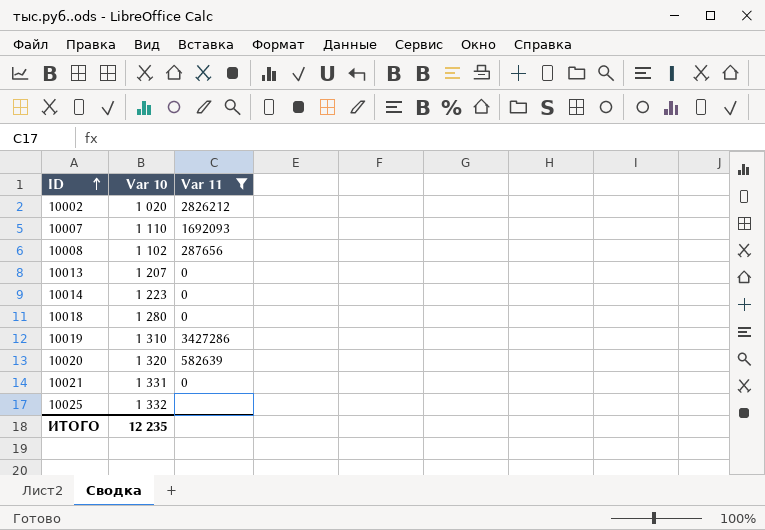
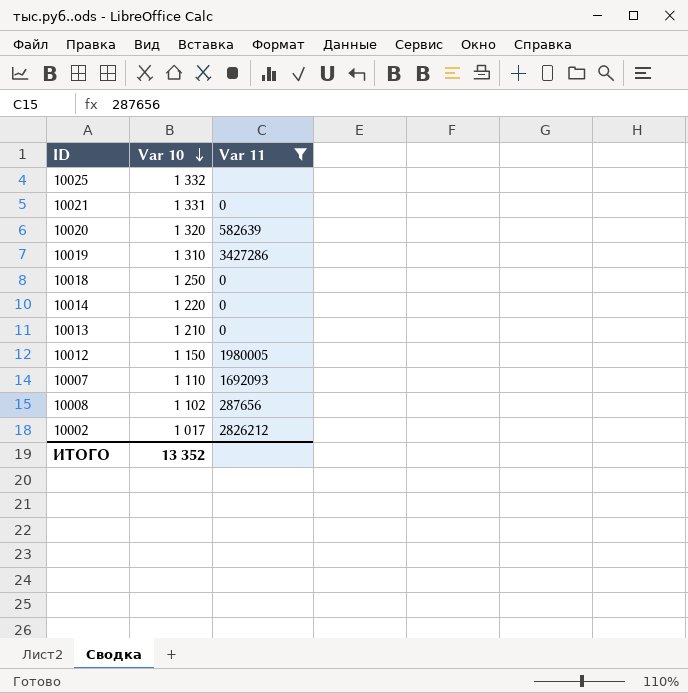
row order: ID ascending -> Var 10 descending
10018 | Var 10: 1 280 -> 1 250
10014 | Var 10: 1 223 -> 1 220
10013 | Var 10: 1 207 -> 1 210
row 10012: none -> 1 150 | 1980005
10002 | Var 10: 1 020 -> 1 017
ИТОГО | Var 10: 12 235 -> 13 352

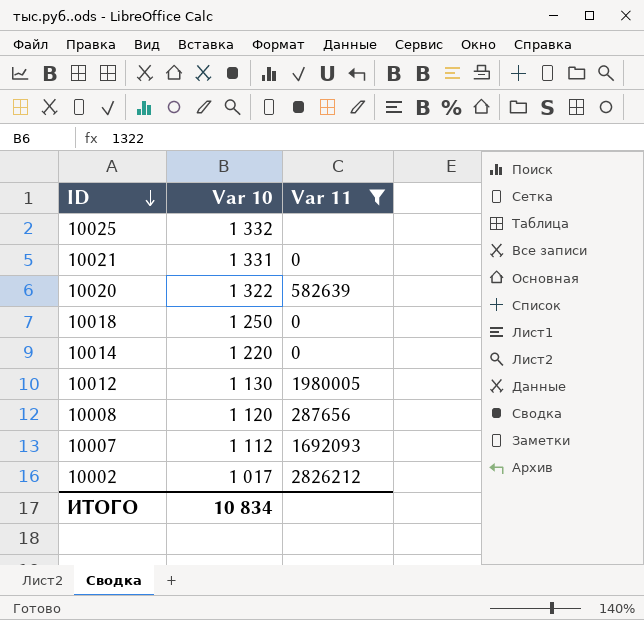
row order: Var 10 descending -> ID descending
row 10019: 1 310 | 3427286 -> none
row 10013: 1 210 | 0 -> none
10020 | Var 10: 1 320 -> 1 322
10012 | Var 10: 1 150 -> 1 130
10008 | Var 10: 1 102 -> 1 120
10007 | Var 10: 1 110 -> 1 112
ИТОГО | Var 10: 13 352 -> 10 834

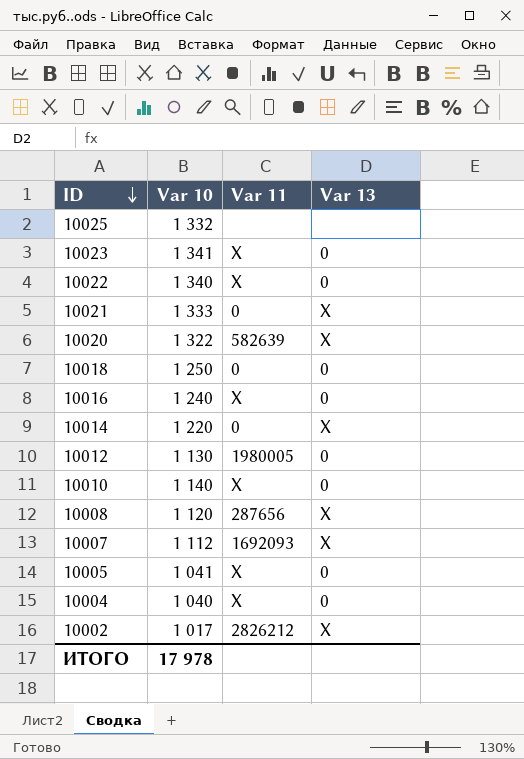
filter: Var 11 != Х -> none
column Var 13 | position: none -> 4
10021 | Var 10: 1 331 -> 1 333
ИТОГО | Var 10: 10 834 -> 17 978

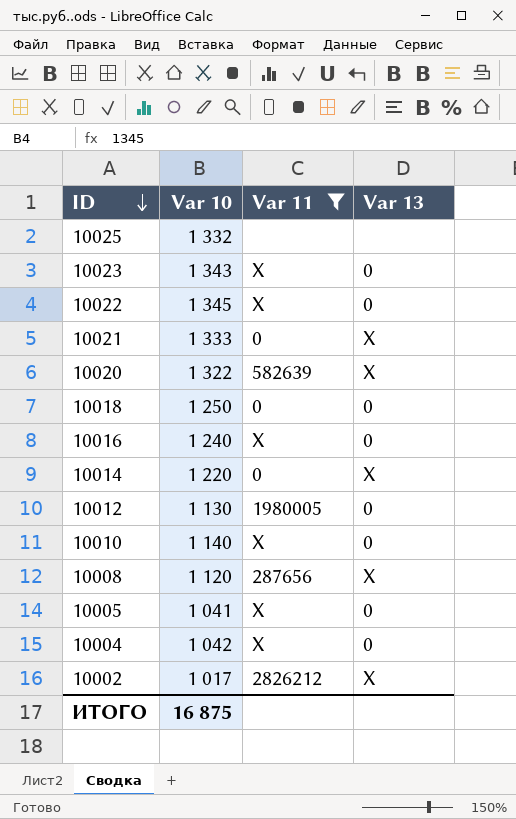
filter: none -> Var 11 != 1692093
10023 | Var 10: 1 341 -> 1 343
10022 | Var 10: 1 340 -> 1 345
10004 | Var 10: 1 040 -> 1 042
ИТОГО | Var 10: 17 978 -> 16 875

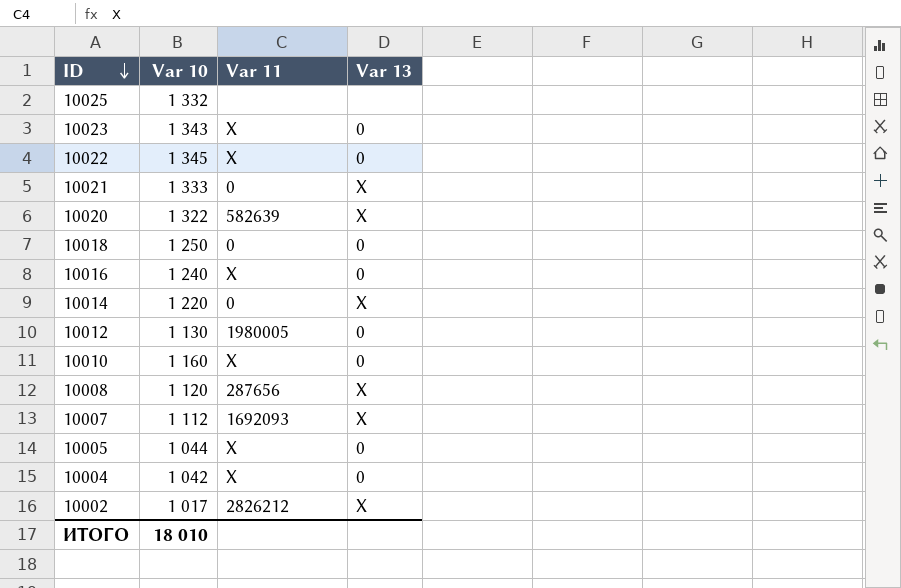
filter: Var 11 != 1692093 -> none
10010 | Var 10: 1 140 -> 1 160
10005 | Var 10: 1 041 -> 1 044
ИТОГО | Var 10: 16 875 -> 18 010

